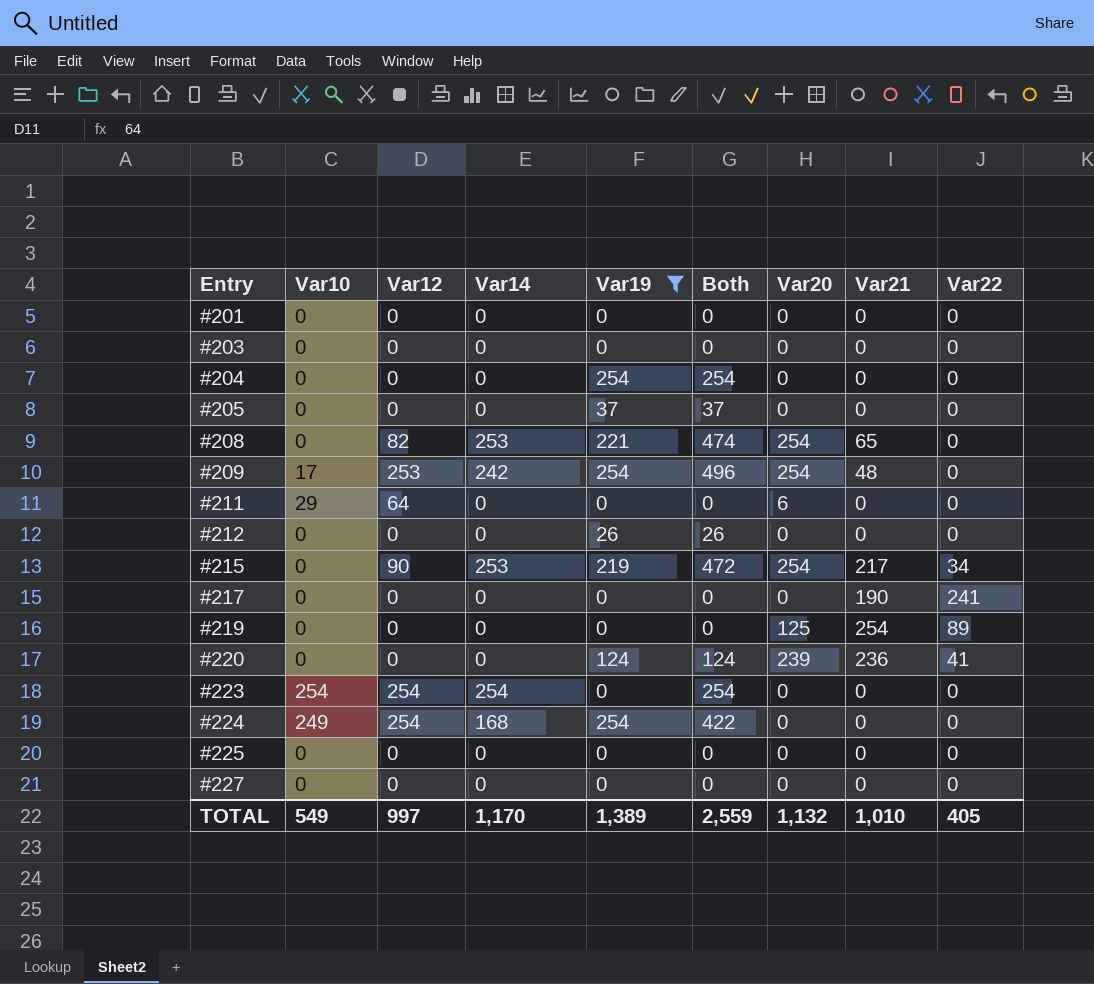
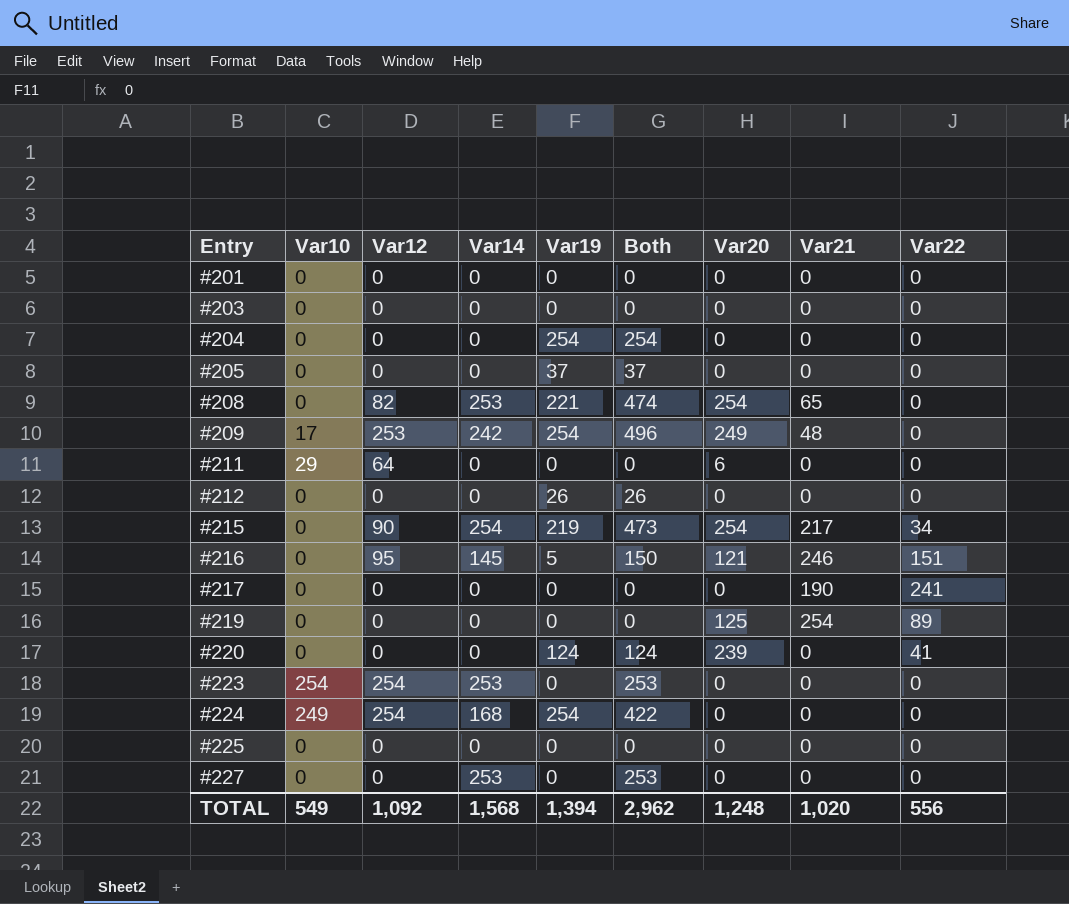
filter: Var19 != 5 -> none
#209 | Var20: 254 -> 249
#215 | Var14: 253 -> 254
#215 | Both: 472 -> 473
#220 | Var21: 236 -> 0
#223 | Var14: 254 -> 253
#223 | Both: 254 -> 253
#227 | Var14: 0 -> 253
#227 | Both: 0 -> 253
TOTAL | Var12: 997 -> 1,092
TOTAL | Var14: 1,170 -> 1,568
TOTAL | Var19: 1,389 -> 1,394
TOTAL | Both: 2,559 -> 2,962
TOTAL | Var20: 1,132 -> 1,248
TOTAL | Var21: 1,010 -> 1,020
TOTAL | Var22: 405 -> 556

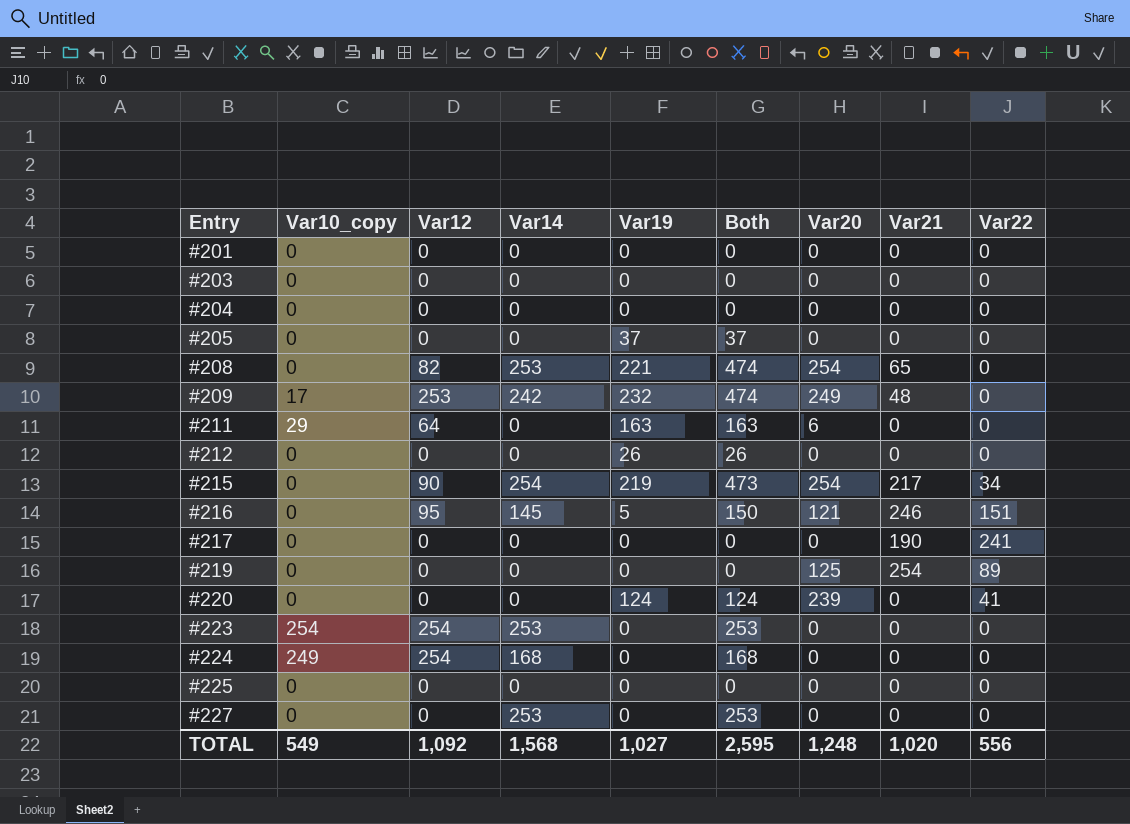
column name: Var10 -> Var10_copy
#204 | Var19: 254 -> 0
#204 | Both: 254 -> 0
#209 | Var19: 254 -> 232
#209 | Both: 496 -> 474
#211 | Var19: 0 -> 163
#211 | Both: 0 -> 163
#224 | Var19: 254 -> 0
#224 | Both: 422 -> 168
TOTAL | Var19: 1,394 -> 1,027
TOTAL | Both: 2,962 -> 2,595

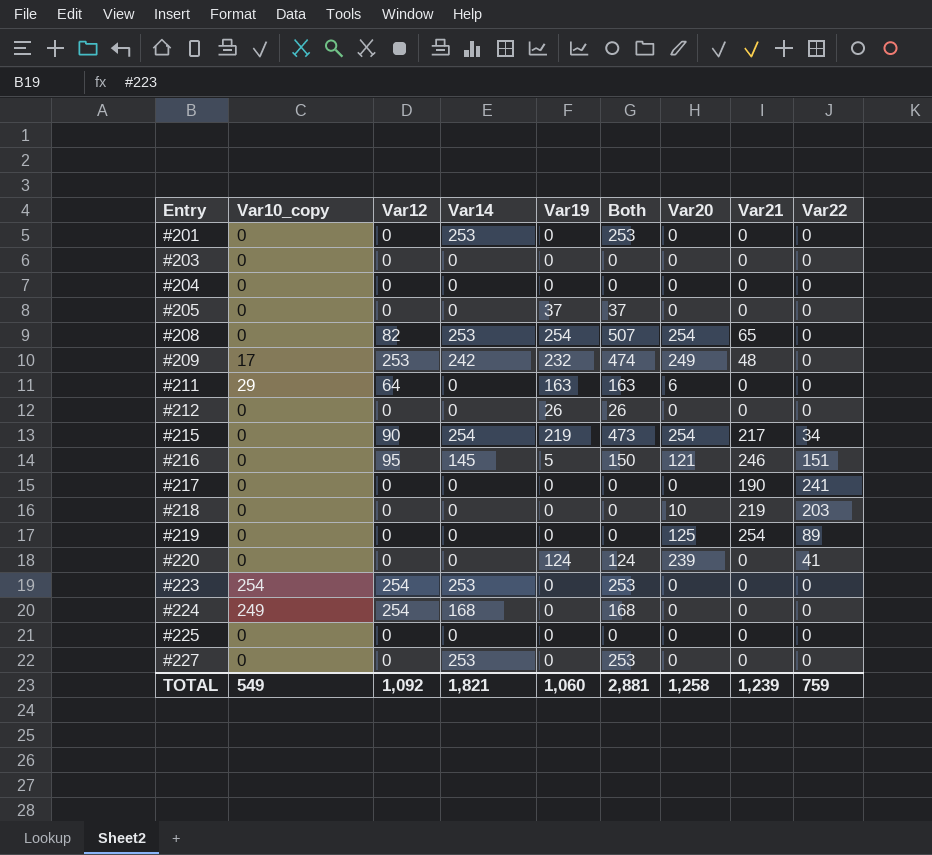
#201 | Var14: 0 -> 253
#201 | Both: 0 -> 253
#208 | Var19: 221 -> 254
#208 | Both: 474 -> 507
row #218: none -> 0 | 0 | 0 | 0 | 0 | 10 | 219 | 203
TOTAL | Var14: 1,568 -> 1,821
TOTAL | Var19: 1,027 -> 1,060
TOTAL | Both: 2,595 -> 2,881
TOTAL | Var20: 1,248 -> 1,258
TOTAL | Var21: 1,020 -> 1,239
TOTAL | Var22: 556 -> 759

